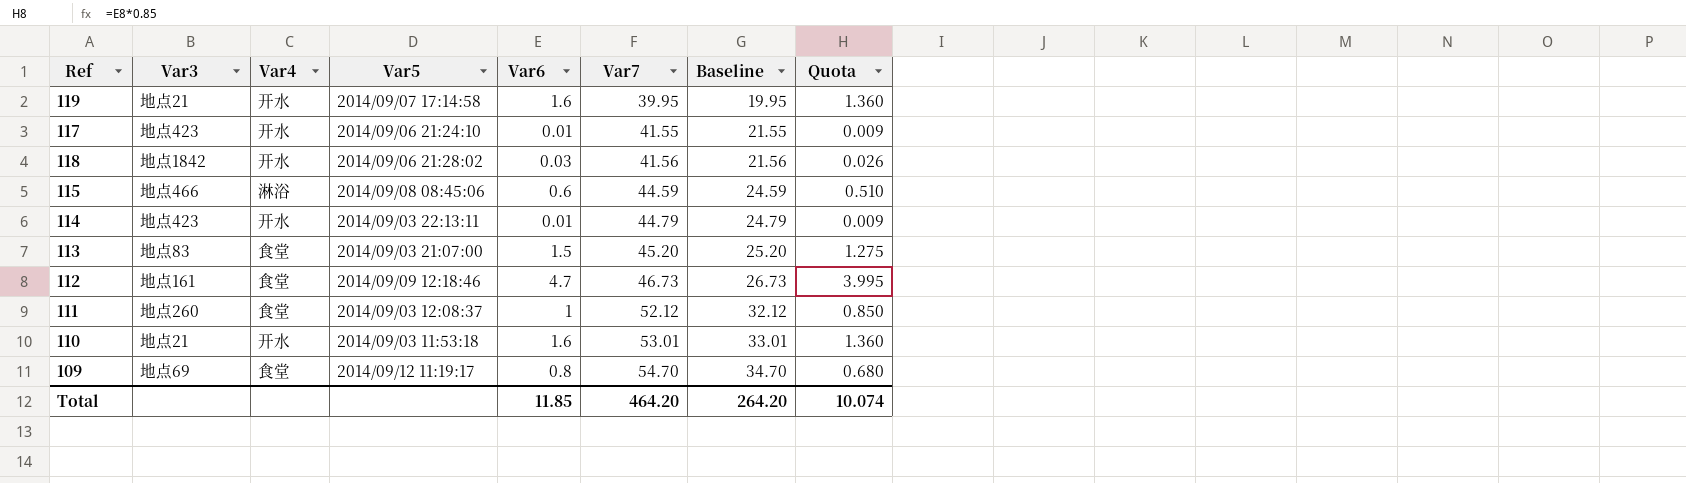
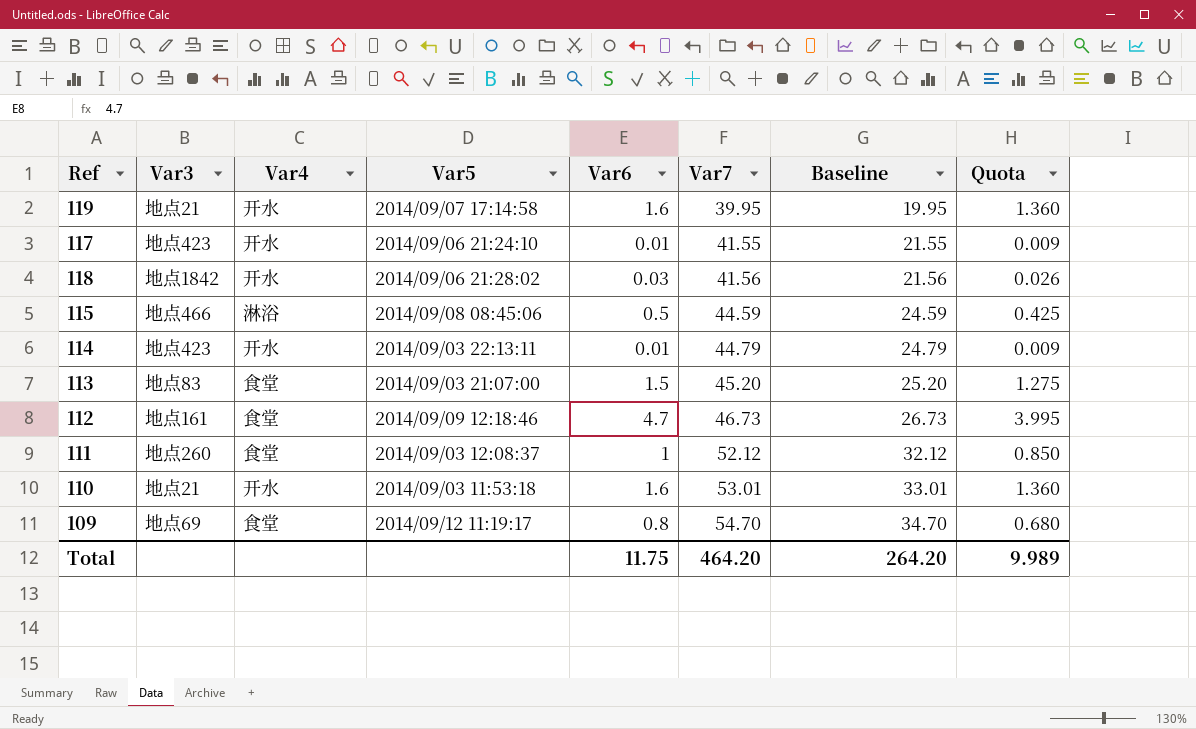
115 | Var6: 0.6 -> 0.5
115 | Quota: 0.510 -> 0.425
Total | Var6: 11.85 -> 11.75
Total | Quota: 10.074 -> 9.989

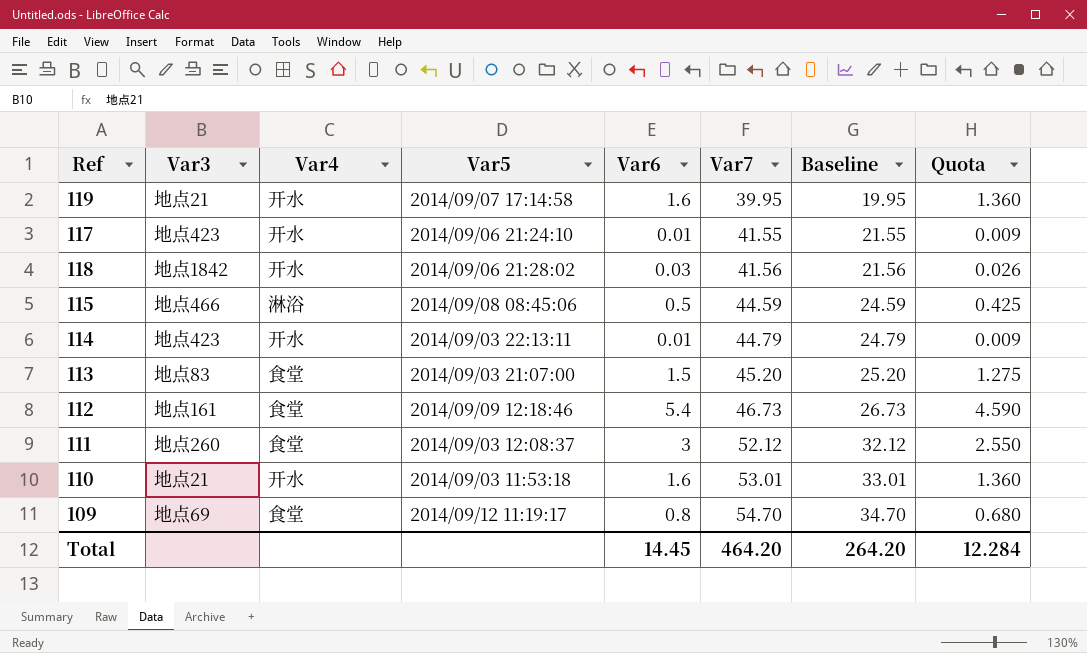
112 | Var6: 4.7 -> 5.4
112 | Quota: 3.995 -> 4.590
111 | Var6: 1 -> 3
111 | Quota: 0.850 -> 2.550
Total | Var6: 11.75 -> 14.45
Total | Quota: 9.989 -> 12.284

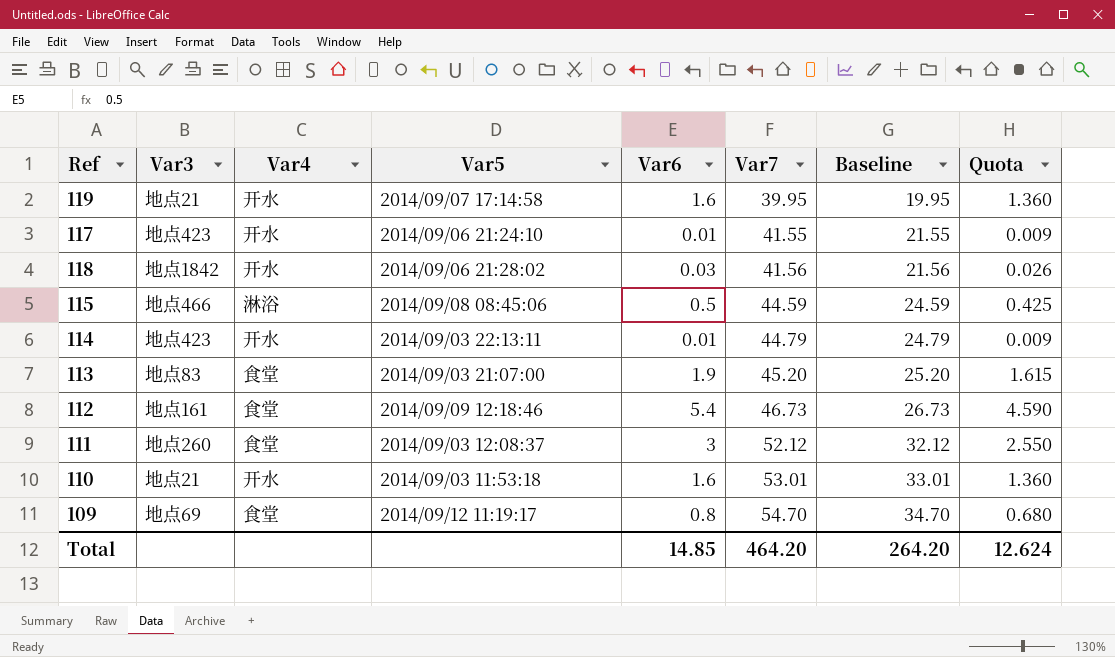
113 | Var6: 1.5 -> 1.9
113 | Quota: 1.275 -> 1.615
Total | Var6: 14.45 -> 14.85
Total | Quota: 12.284 -> 12.624

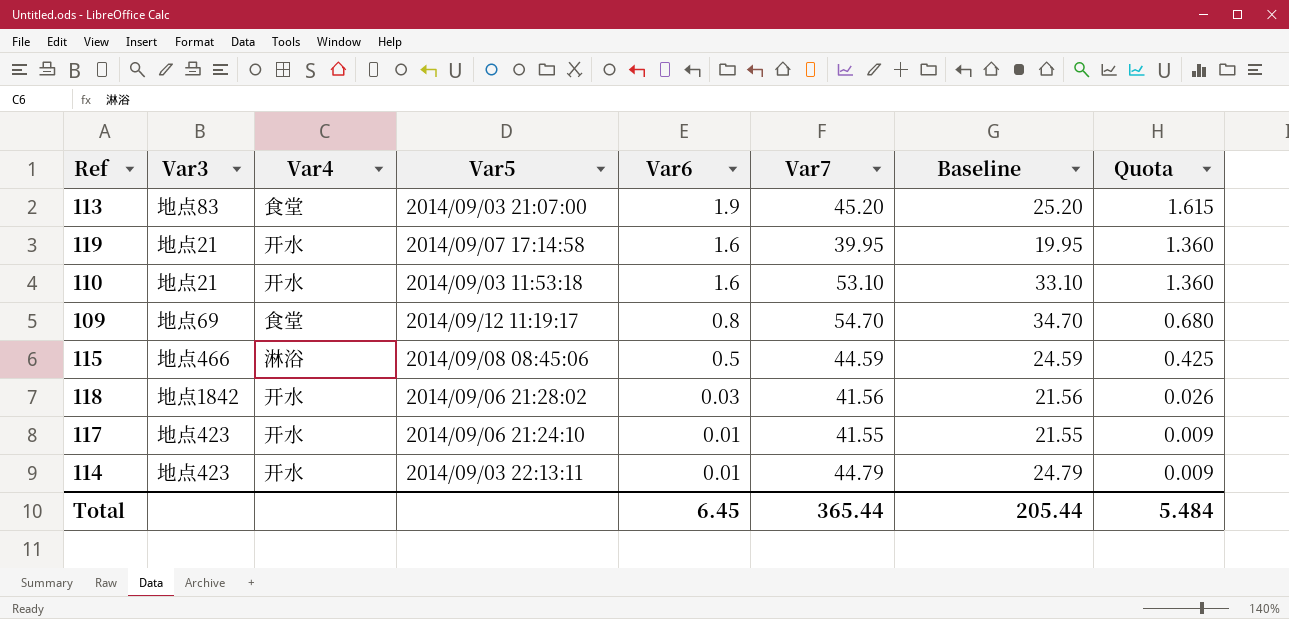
row order: Var7 ascending -> Var6 descending
row 112: 地点161 | 食堂 | 2014/09/09 12:18:46 | 5.4 | 46.73 | 26.73 | 4.590 -> none
row 111: 地点260 | 食堂 | 2014/09/03 12:08:37 | 3 | 52.12 | 32.12 | 2.550 -> none
110 | Var7: 53.01 -> 53.10
110 | Baseline: 33.01 -> 33.10
Total | Var6: 14.85 -> 6.45
Total | Var7: 464.20 -> 365.44
Total | Baseline: 264.20 -> 205.44
Total | Quota: 12.624 -> 5.484

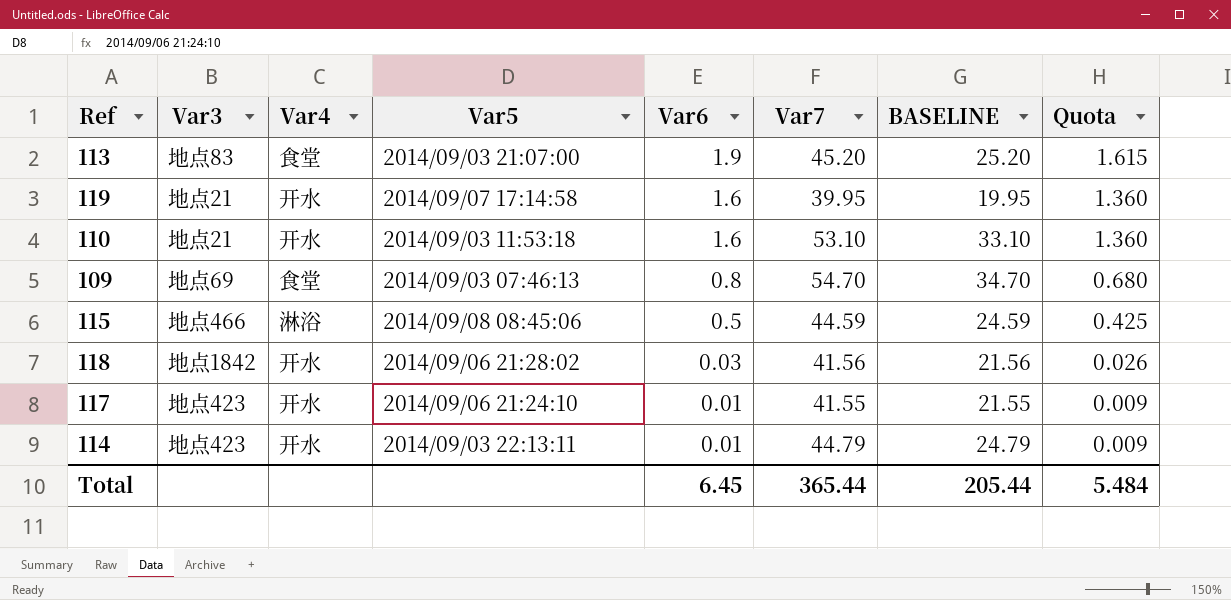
column name: Baseline -> BASELINE
109 | Var5: 2014/09/12 11:19:17 -> 2014/09/03 07:46:13

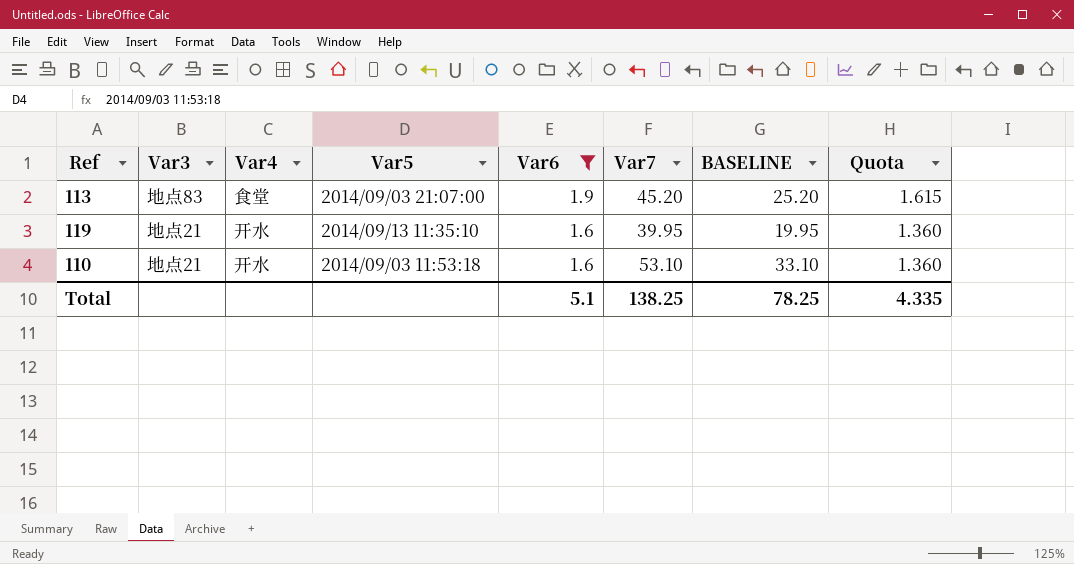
filter: none -> Var6 >= 1.6
119 | Var5: 2014/09/07 17:14:58 -> 2014/09/13 11:35:10
Total | Var6: 6.45 -> 5.1
Total | Var7: 365.44 -> 138.25
Total | BASELINE: 205.44 -> 78.25
Total | Quota: 5.484 -> 4.335

